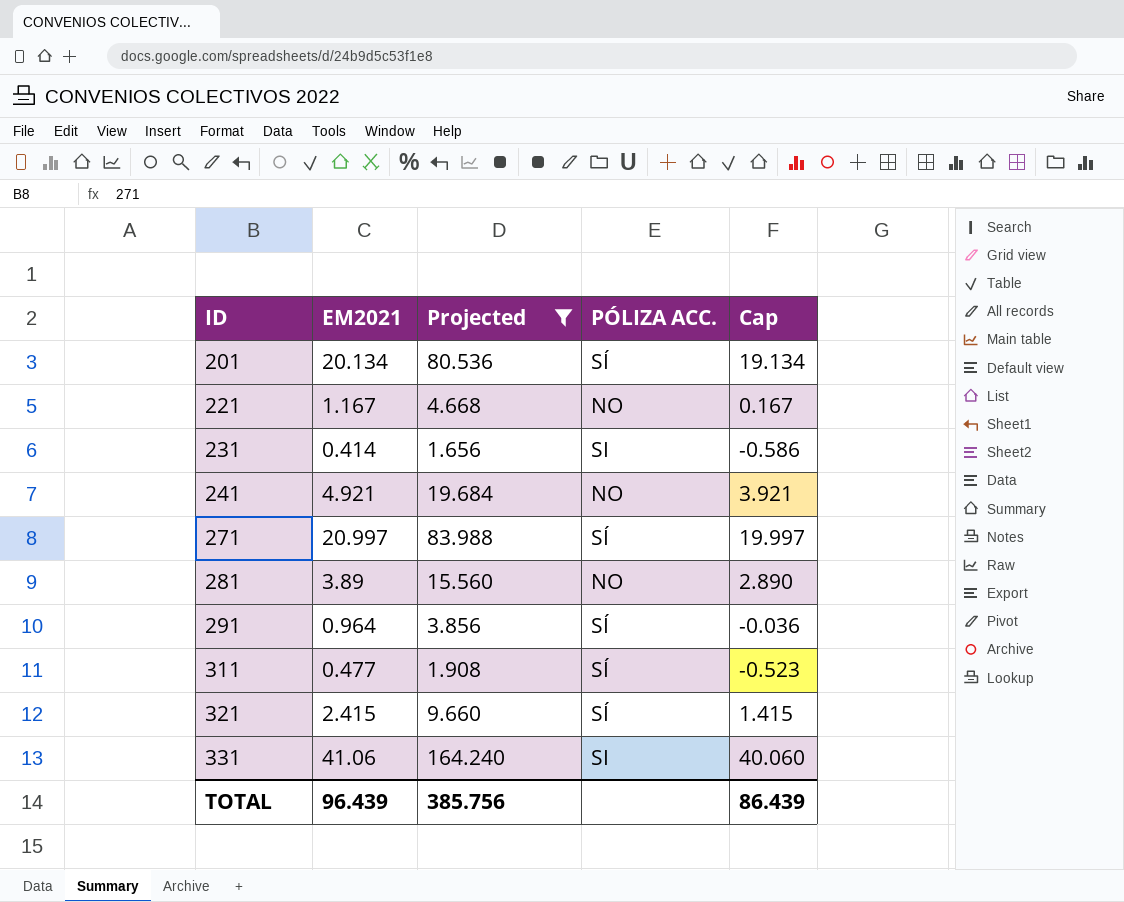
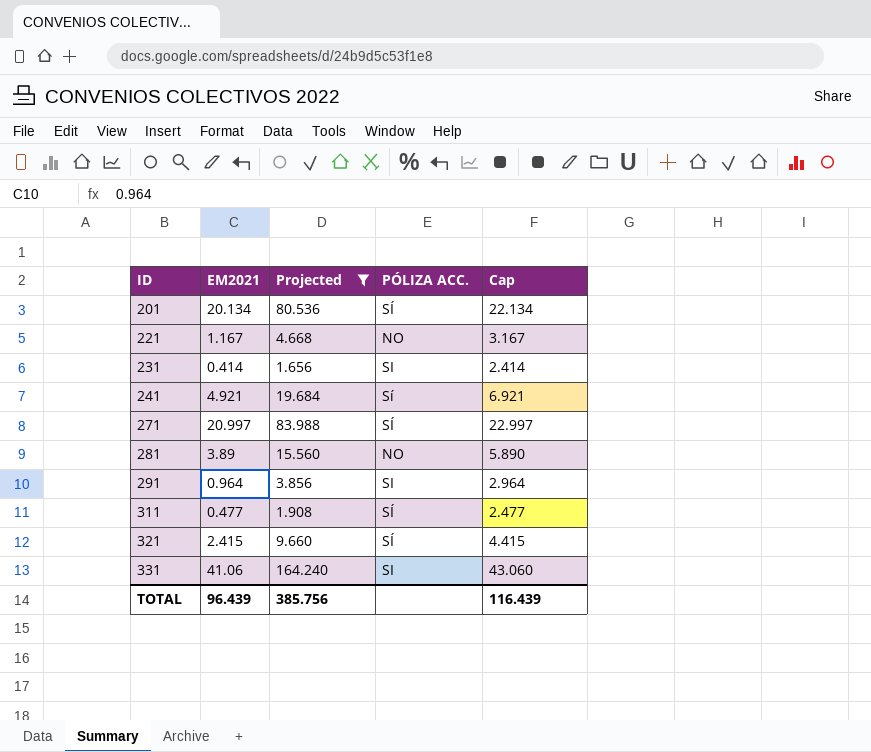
column Cap | formula: [EM2021] - 1 -> [EM2021] + 2
241 | PÓLIZA ACC.: NO -> Sí
291 | PÓLIZA ACC.: SÍ -> SI
TOTAL | Cap: 86.439 -> 116.439

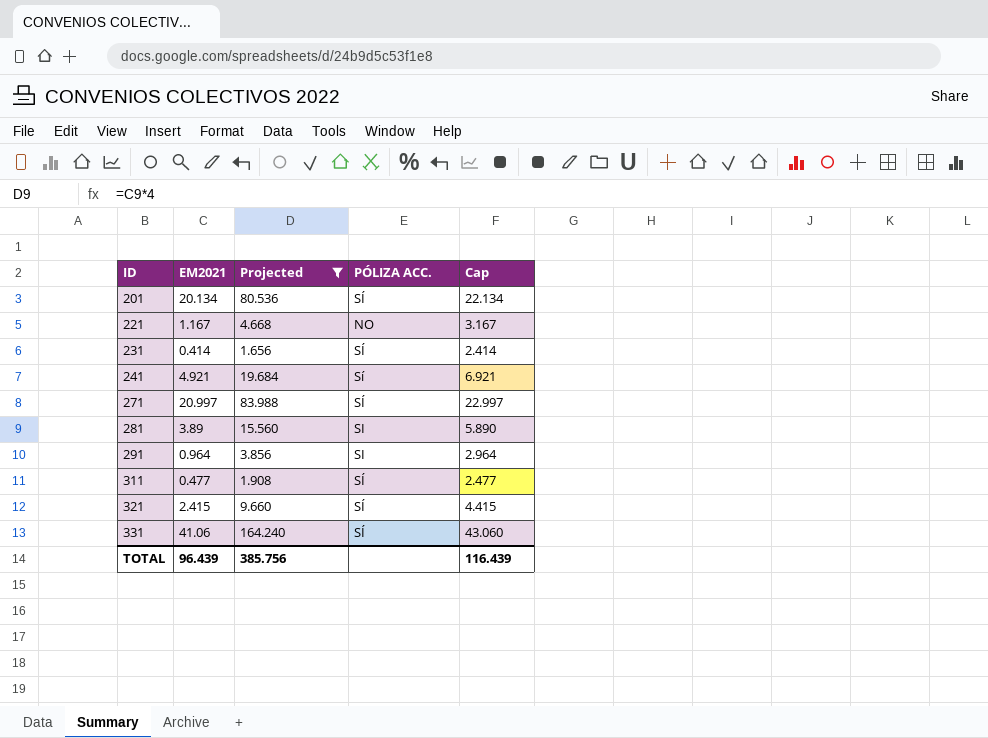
231 | PÓLIZA ACC.: SI -> SÍ
281 | PÓLIZA ACC.: NO -> SI
331 | PÓLIZA ACC.: SI -> SÍ

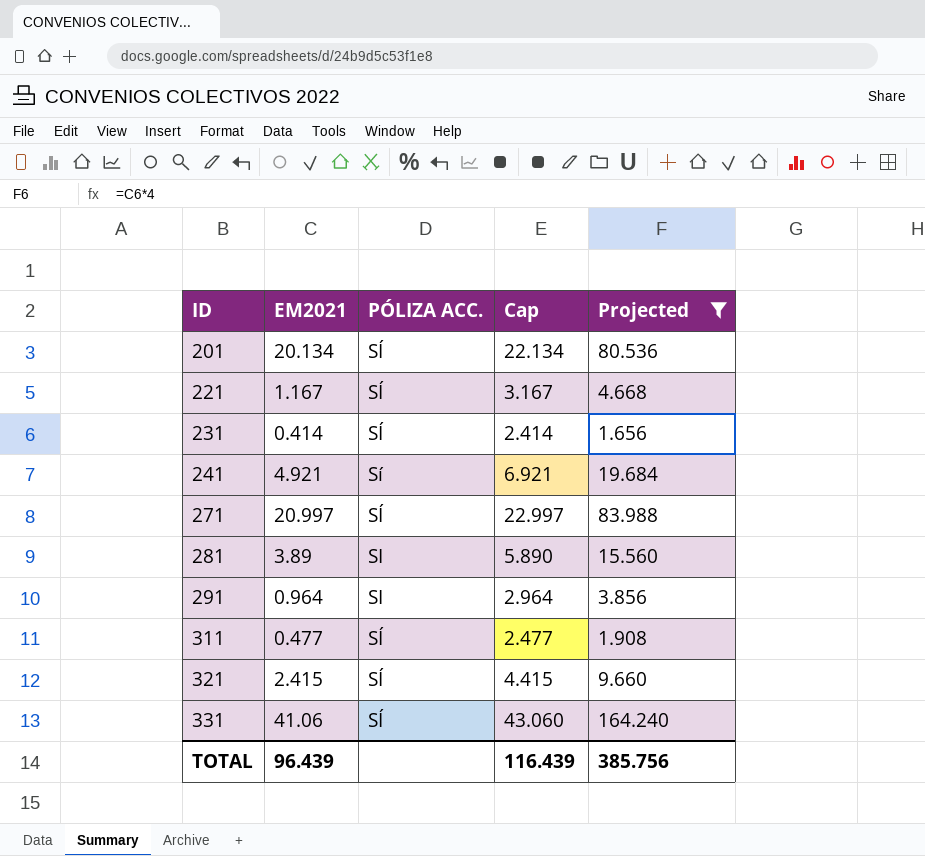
column Projected | position: 3 -> 5
221 | PÓLIZA ACC.: NO -> SÍ

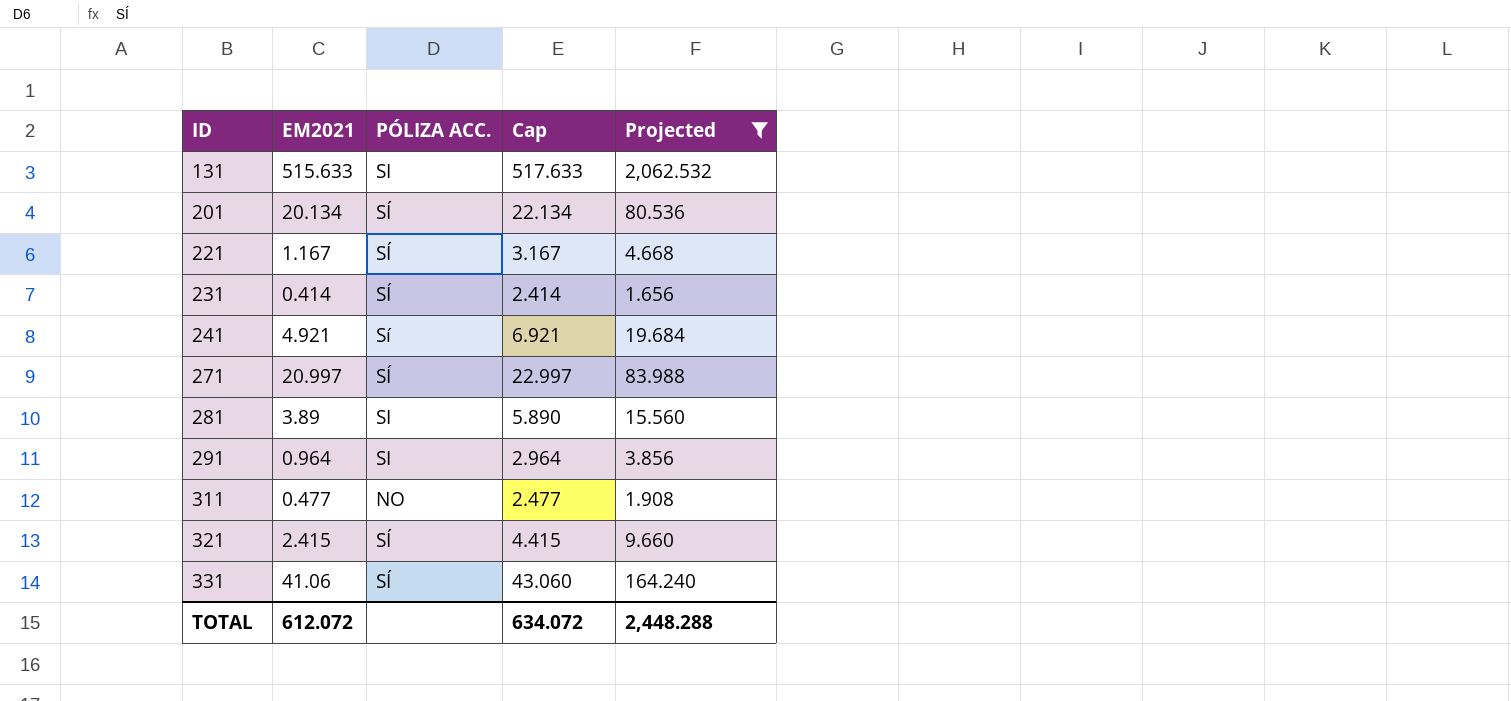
row 131: none -> 515.633 | SI | 517.633 | 2,062.532
311 | PÓLIZA ACC.: SÍ -> NO
TOTAL | EM2021: 96.439 -> 612.072
TOTAL | Cap: 116.439 -> 634.072
TOTAL | Projected: 385.756 -> 2,448.288

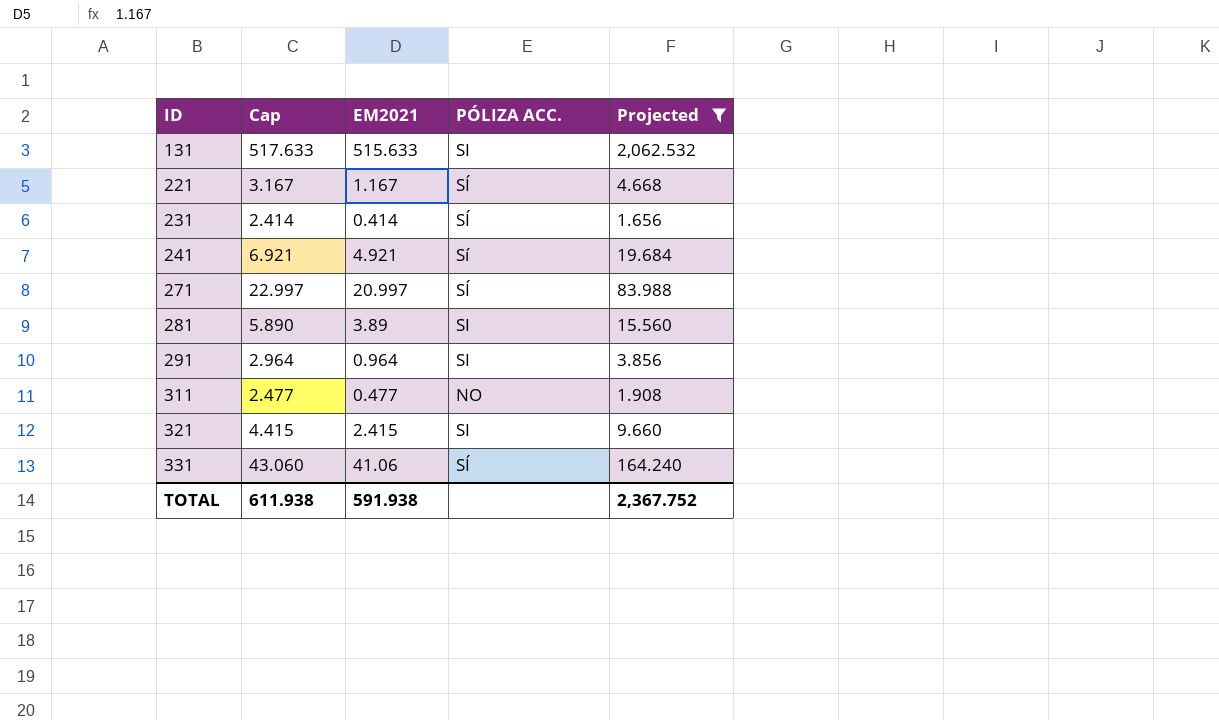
column Cap | position: 4 -> 2
row 201: 20.134 | SÍ | 22.134 | 80.536 -> none
321 | PÓLIZA ACC.: SÍ -> SI
TOTAL | Cap: 634.072 -> 611.938
TOTAL | EM2021: 612.072 -> 591.938
TOTAL | Projected: 2,448.288 -> 2,367.752

